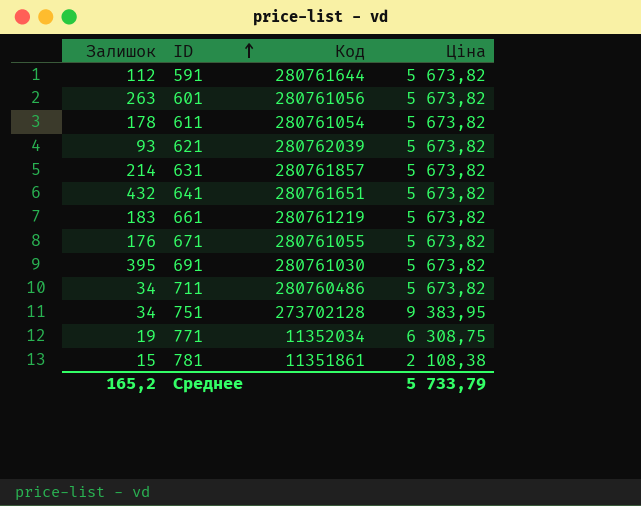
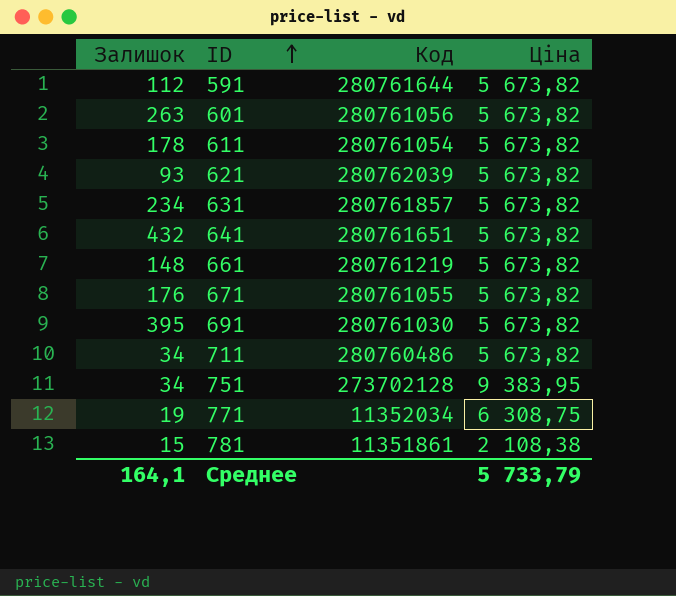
631 | Залишок: 214 -> 234
661 | Залишок: 183 -> 148
Среднее | Залишок: 165,2 -> 164,1

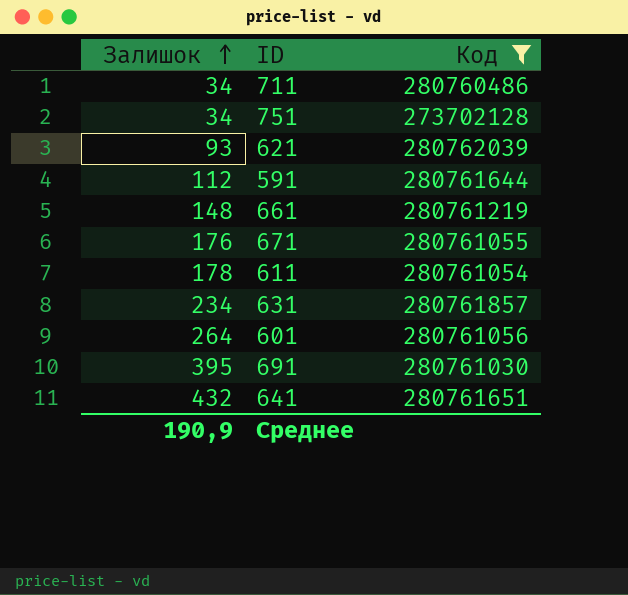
filter: none -> Код >= 273702128
row order: ID ascending -> Залишок ascending
column Ціна | position: 4 -> none
601 | Залишок: 263 -> 264
Среднее | Залишок: 164,1 -> 190,9

